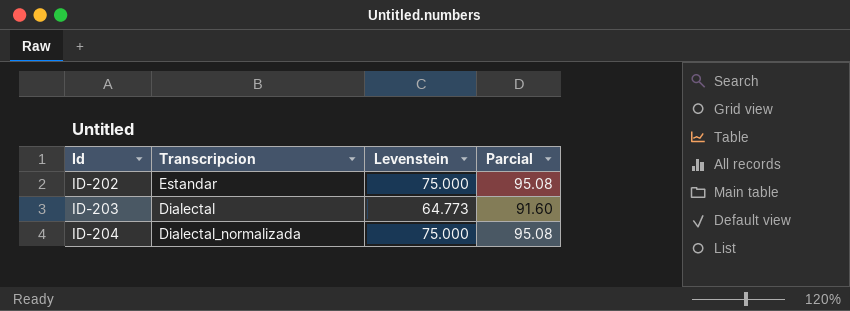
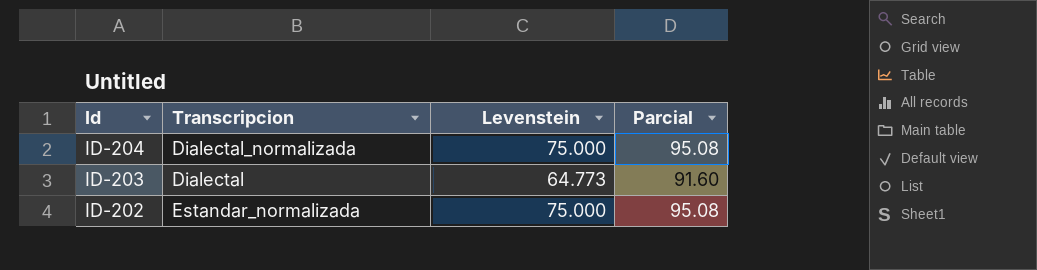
row order: Id ascending -> Id descending
ID-202 | Transcripcion: Estandar -> Estandar_normalizada

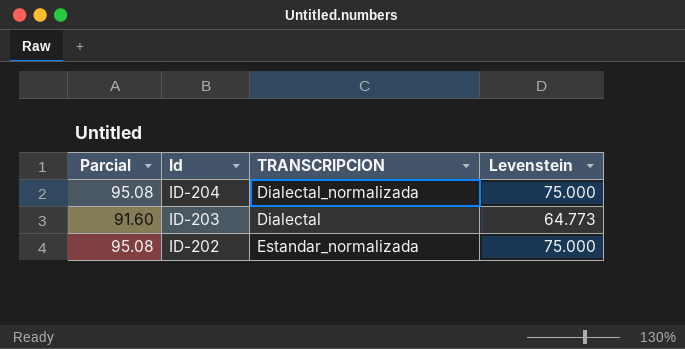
column Parcial | position: 4 -> 1
column name: Transcripcion -> TRANSCRIPCION

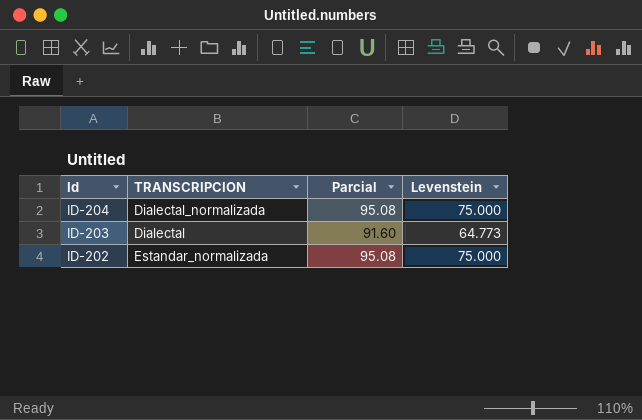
column Parcial | position: 1 -> 3

